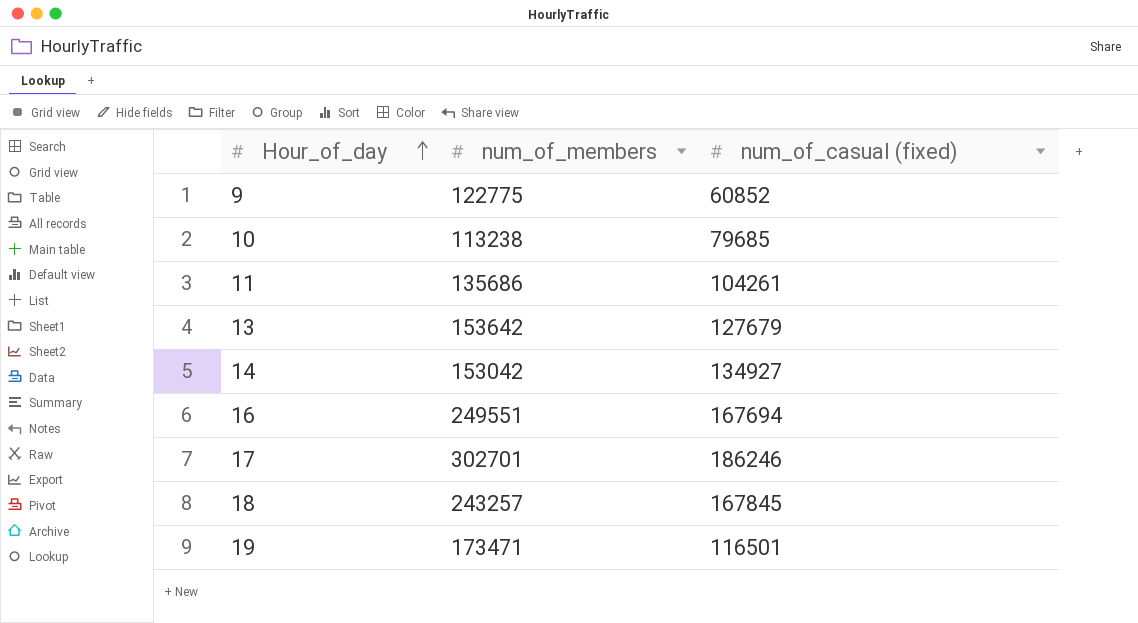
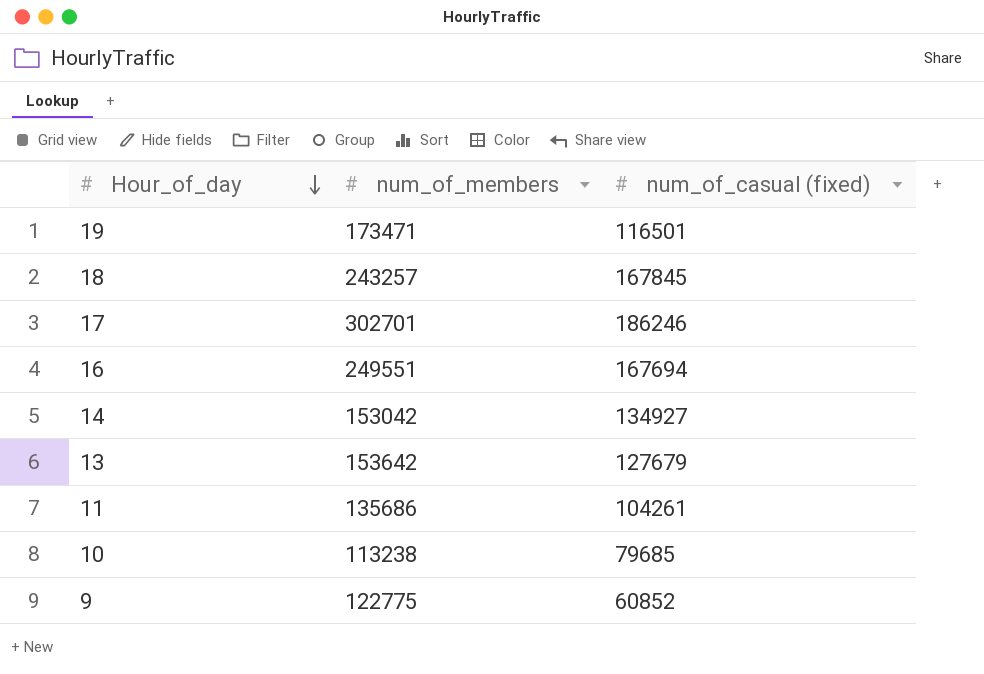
row order: Hour_of_day ascending -> Hour_of_day descending

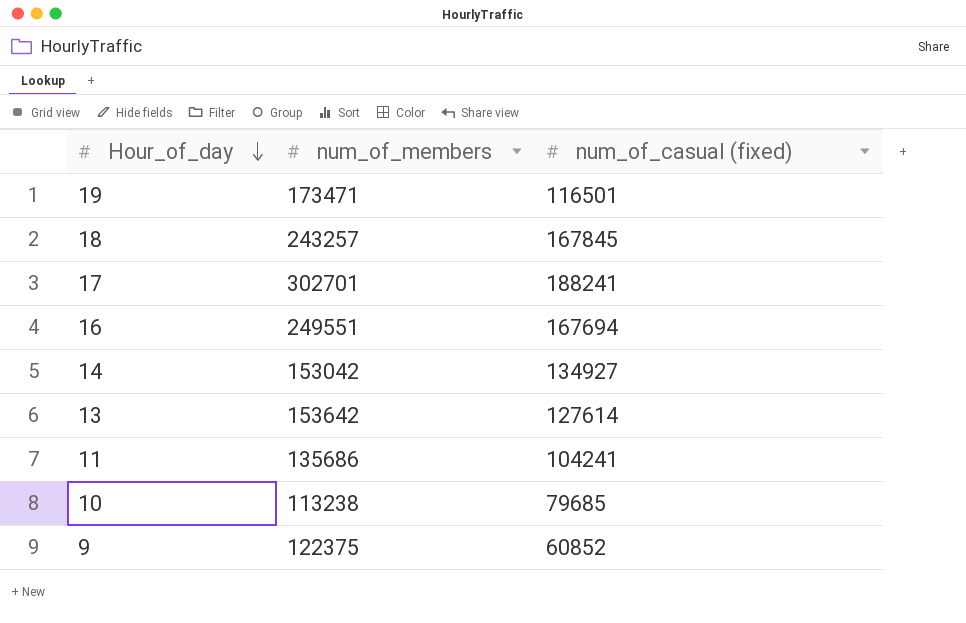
17 | num_of_casual (fixed): 186246 -> 188241
13 | num_of_casual (fixed): 127679 -> 127614
11 | num_of_casual (fixed): 104261 -> 104241
9 | num_of_members: 122775 -> 122375

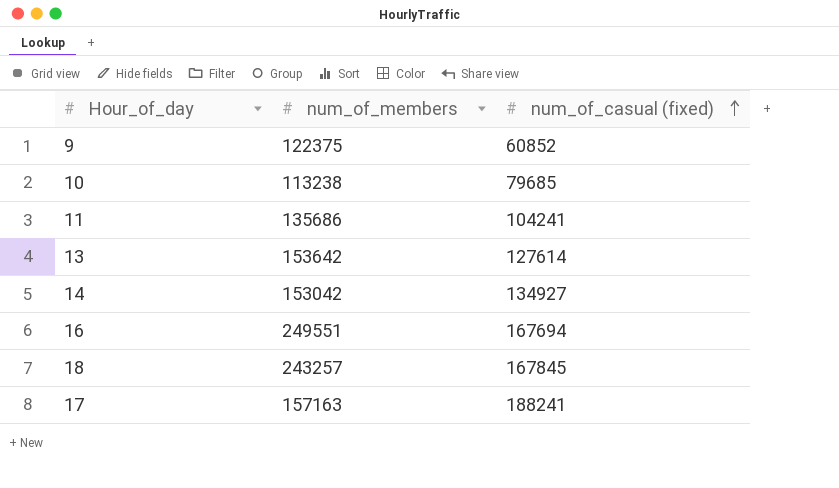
row order: Hour_of_day descending -> num_of_casual (fixed) ascending
row 19: 173471 | 116501 -> none
17 | num_of_members: 302701 -> 157163

